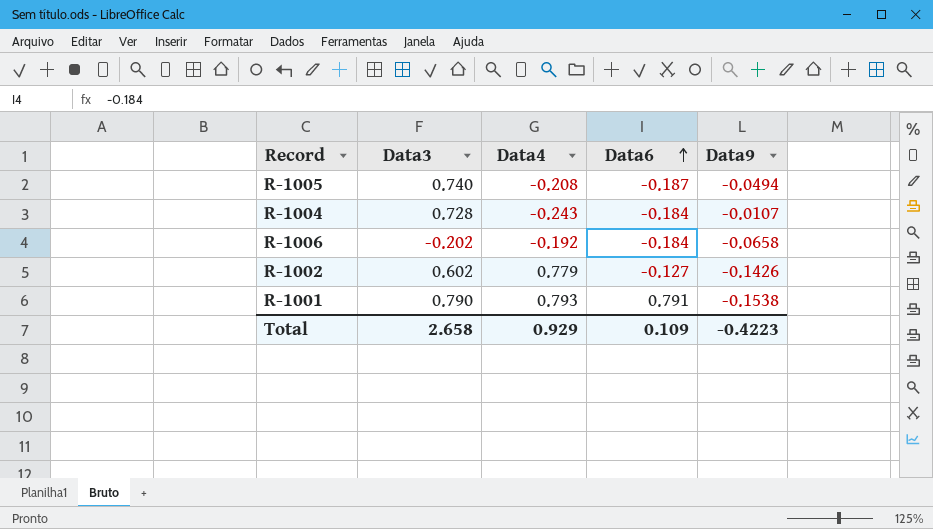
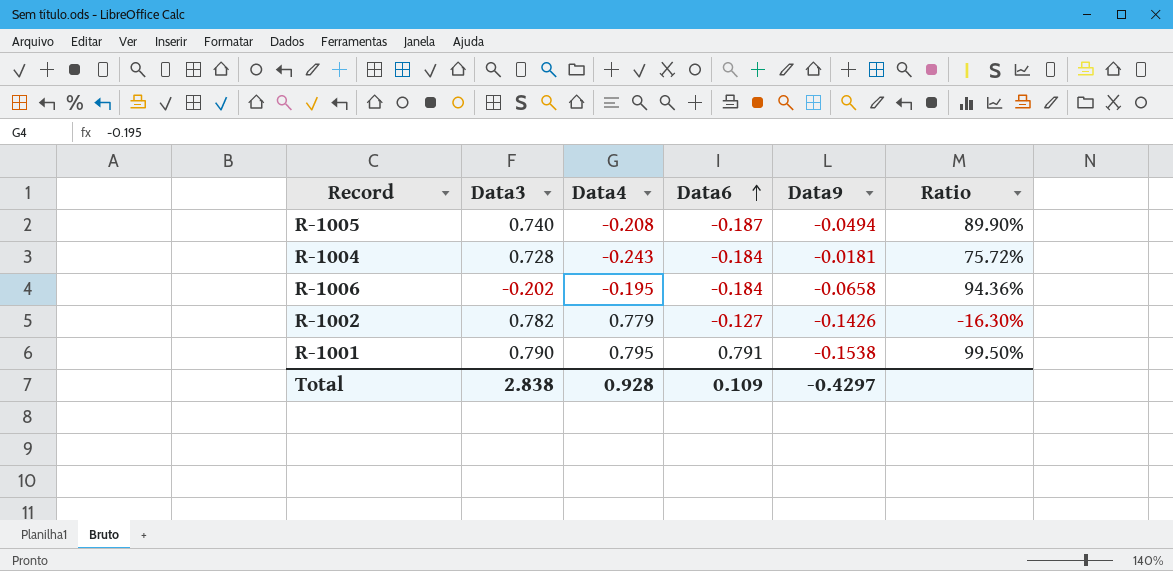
column Ratio | formula: none -> [Data6] / [Data4]
R-1004 | Data9: -0.0107 -> -0.0181
R-1006 | Data4: -0.192 -> -0.195
R-1002 | Data3: 0.602 -> 0.782
R-1001 | Data4: 0.793 -> 0.795
Total | Data3: 2.658 -> 2.838
Total | Data4: 0.929 -> 0.928
Total | Data9: -0.4223 -> -0.4297

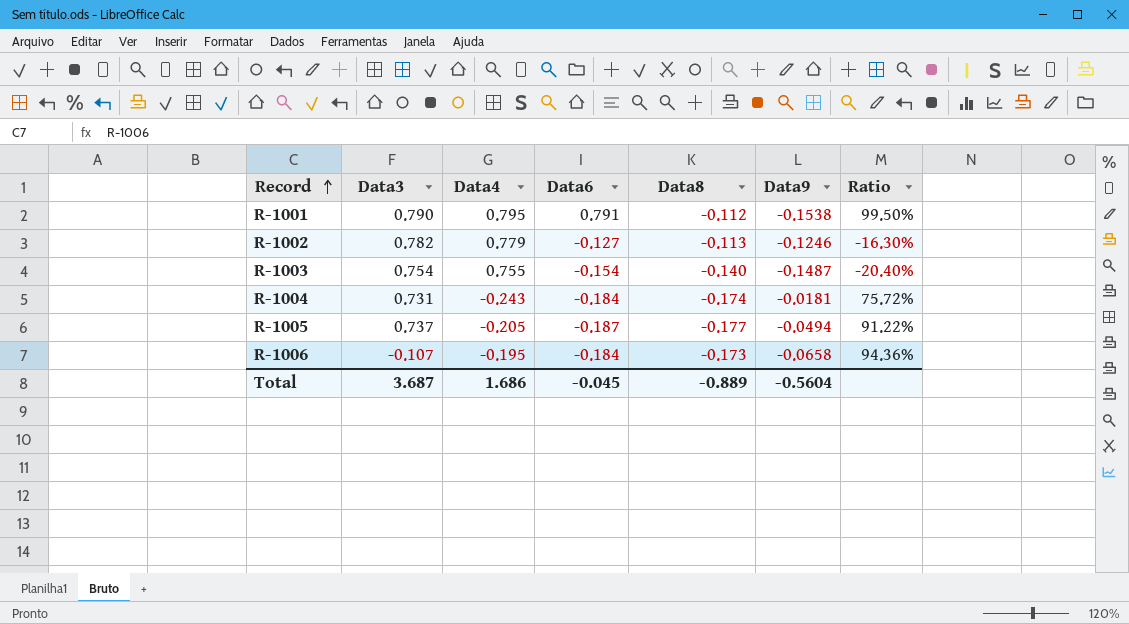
row order: Data6 ascending -> Record ascending
column Data8 | position: none -> 5
R-1002 | Data9: -0.1426 -> -0.1246
row R-1003: none -> 0.754 | 0.755 | -0.154 | -0.140 | -0.1487 | -20.40%
R-1004 | Data3: 0.728 -> 0.731
R-1005 | Data3: 0.740 -> 0.737
R-1005 | Data4: -0.208 -> -0.205
R-1005 | Ratio: 89.90% -> 91.22%
R-1006 | Data3: -0.202 -> -0.107
Total | Data3: 2.838 -> 3.687
Total | Data4: 0.928 -> 1.686
Total | Data6: 0.109 -> -0.045
Total | Data9: -0.4297 -> -0.5604

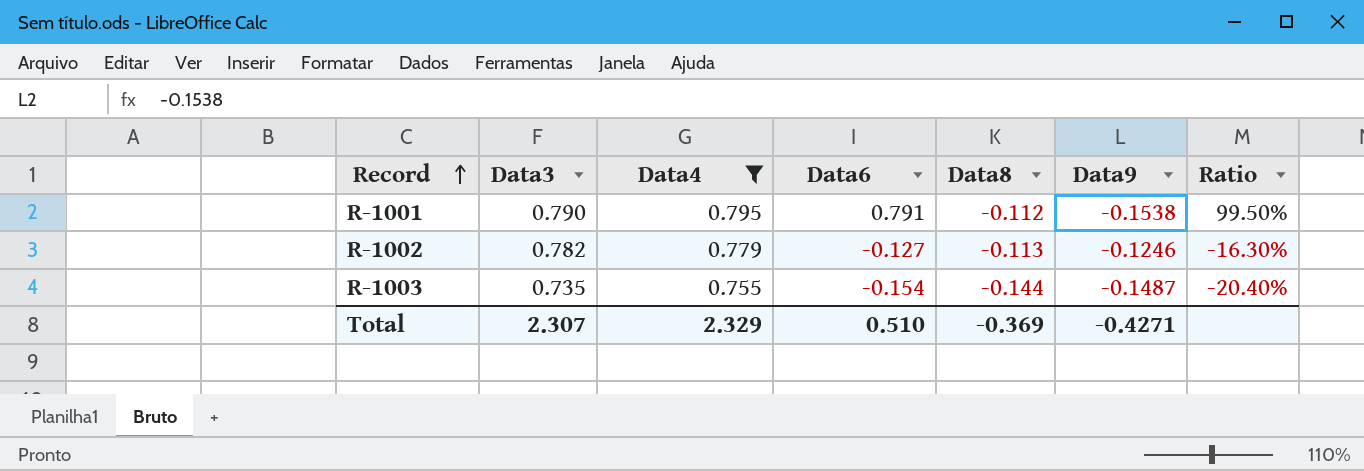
filter: none -> Data4 >= 0.755
R-1003 | Data3: 0.754 -> 0.735
R-1003 | Data8: -0.140 -> -0.144
Total | Data3: 3.687 -> 2.307
Total | Data4: 1.686 -> 2.329
Total | Data6: -0.045 -> 0.510
Total | Data8: -0.889 -> -0.369
Total | Data9: -0.5604 -> -0.4271

